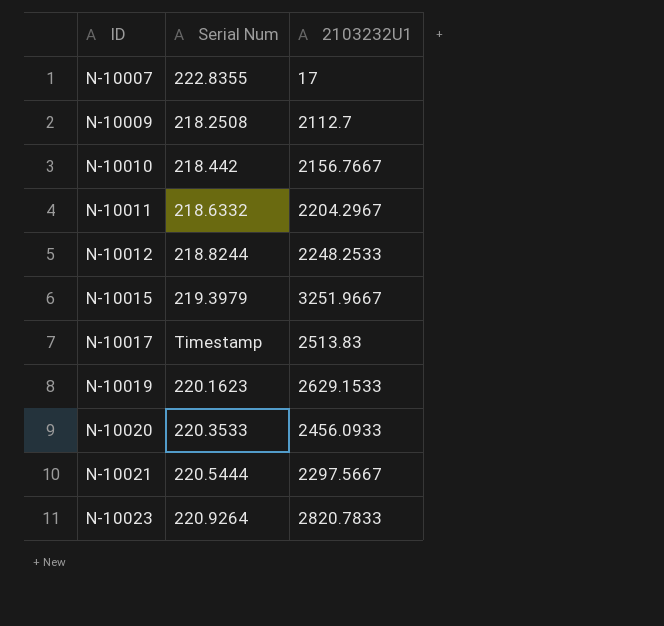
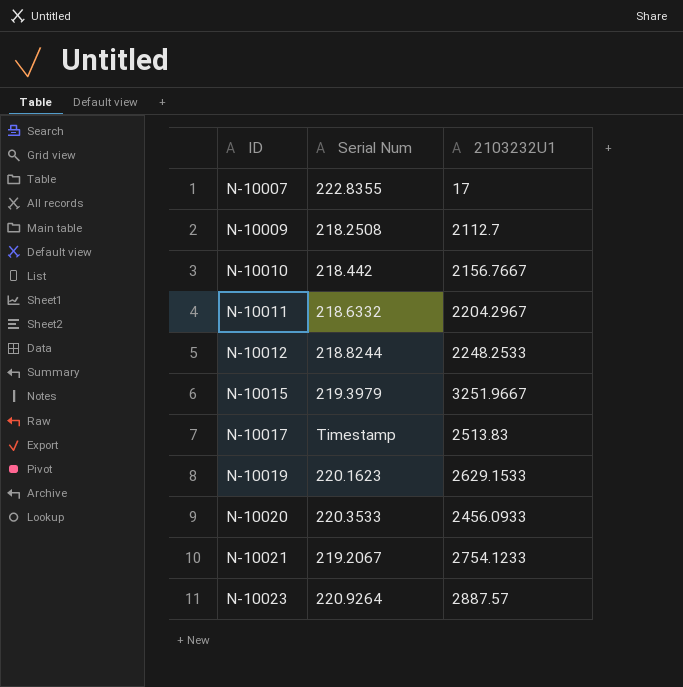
N-10021 | Serial Num: 220.5444 -> 219.2067
N-10021 | 2103232U1: 2297.5667 -> 2754.1233
N-10023 | 2103232U1: 2820.7833 -> 2887.57

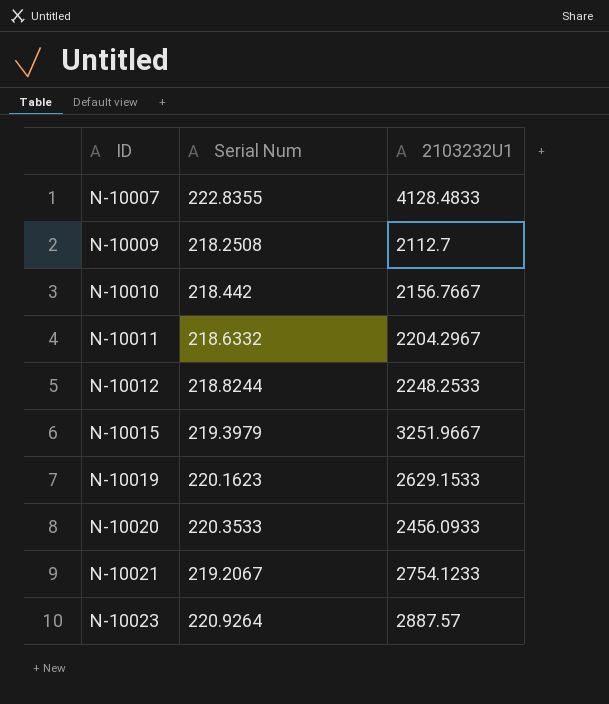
row N-10017: Timestamp | 2513.83 -> none
N-10007 | 2103232U1: 17 -> 4128.4833

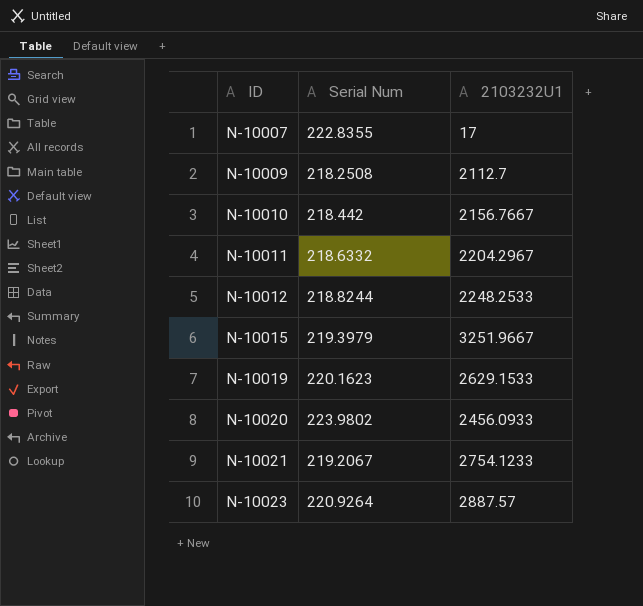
N-10007 | 2103232U1: 4128.4833 -> 17
N-10020 | Serial Num: 220.3533 -> 223.9802

